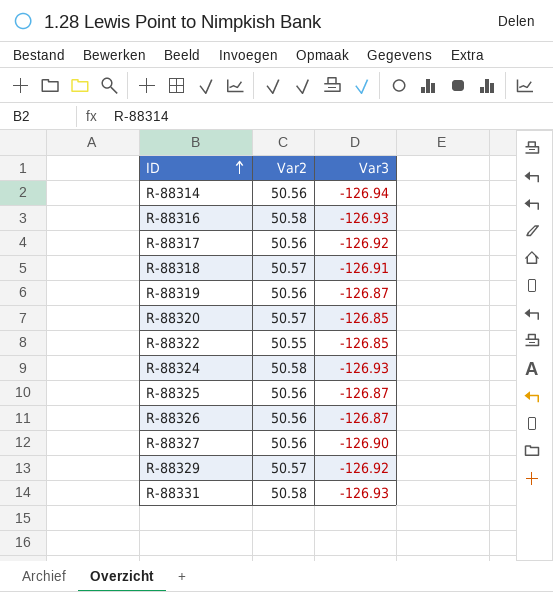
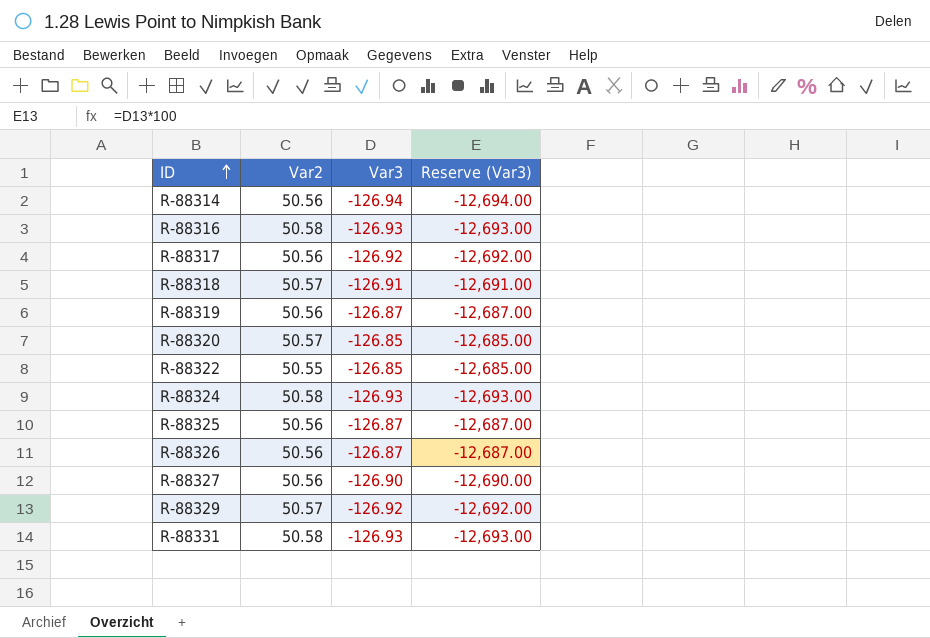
column Reserve (Var3) | formula: none -> [Var3] * 100

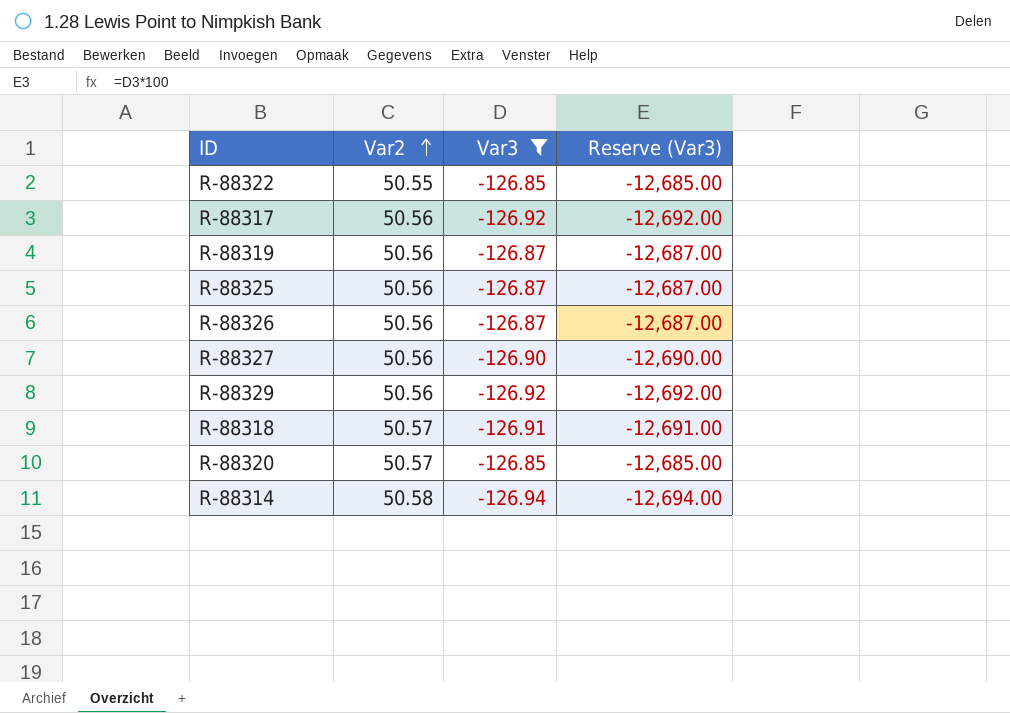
filter: none -> Var3 != -126.93
row order: ID ascending -> Var2 ascending
R-88329 | Var2: 50.57 -> 50.56
R-88314 | Var2: 50.56 -> 50.58

